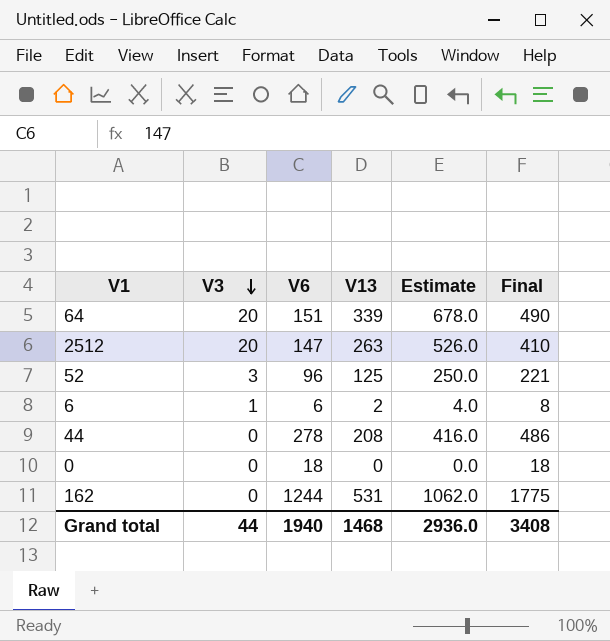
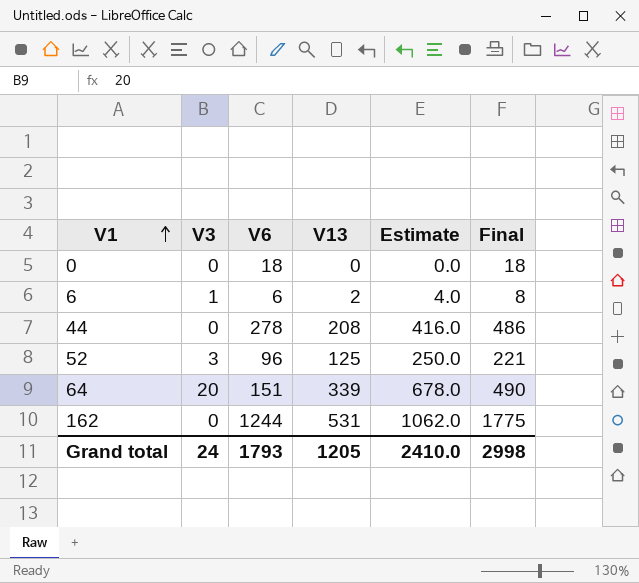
row order: V3 descending -> V1 ascending
row 2512: 20 | 147 | 263 | 526.0 | 410 -> none
Grand total | V3: 44 -> 24
Grand total | V6: 1940 -> 1793
Grand total | V13: 1468 -> 1205
Grand total | Estimate: 2936.0 -> 2410.0
Grand total | Final: 3408 -> 2998

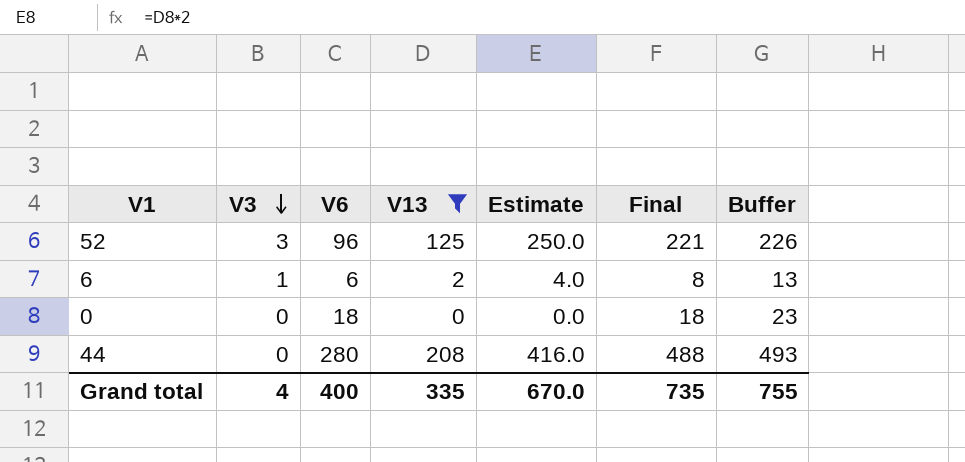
filter: none -> V13 <= 208
row order: V1 ascending -> V3 descending
column Buffer | formula: none -> [Final] + 5
44 | V6: 278 -> 280
44 | Final: 486 -> 488
Grand total | V3: 24 -> 4
Grand total | V6: 1793 -> 400
Grand total | V13: 1205 -> 335
Grand total | Estimate: 2410.0 -> 670.0
Grand total | Final: 2998 -> 735

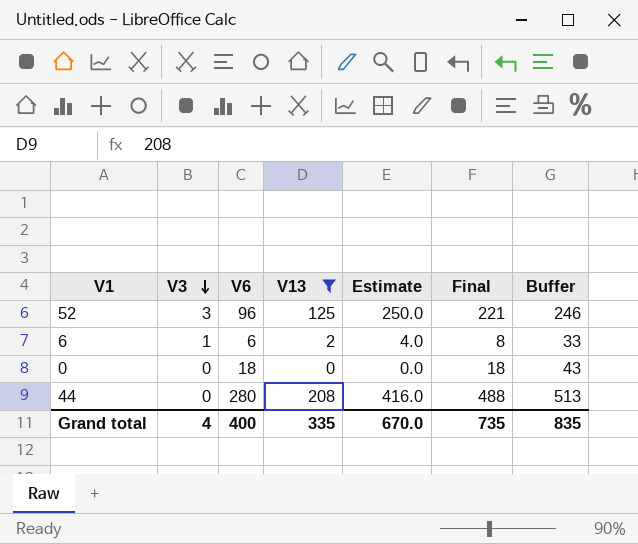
column Buffer | formula: [Final] + 5 -> [Final] + 25
Grand total | Buffer: 755 -> 835

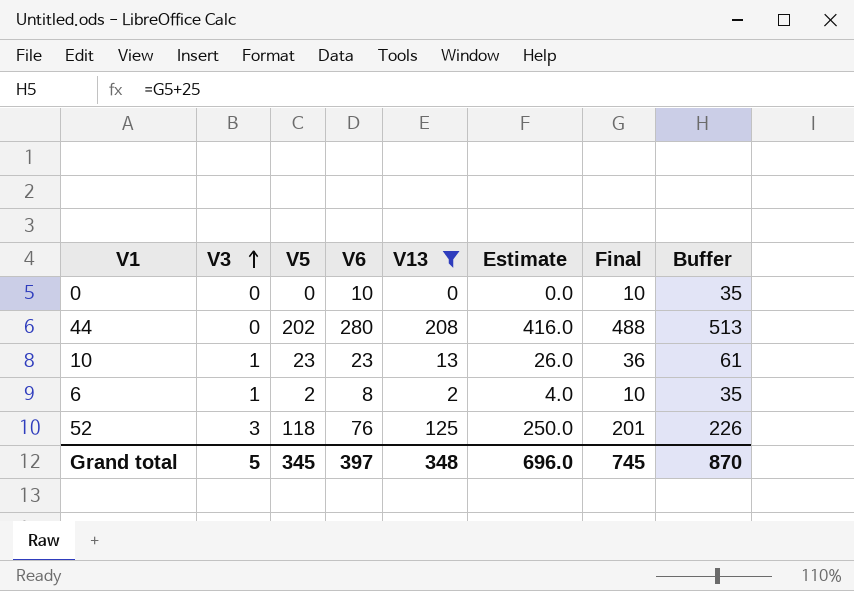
row order: V3 descending -> V3 ascending
column V5 | position: none -> 3
0 | V6: 18 -> 10
0 | Final: 18 -> 10
0 | Buffer: 43 -> 35
row 10: none -> 1 | 23 | 23 | 13 | 26.0 | 36 | 61
6 | V6: 6 -> 8
6 | Final: 8 -> 10
6 | Buffer: 33 -> 35
52 | V6: 96 -> 76
52 | Final: 221 -> 201
52 | Buffer: 246 -> 226
Grand total | V3: 4 -> 5
Grand total | V6: 400 -> 397
Grand total | V13: 335 -> 348
Grand total | Estimate: 670.0 -> 696.0
Grand total | Final: 735 -> 745
Grand total | Buffer: 835 -> 870

